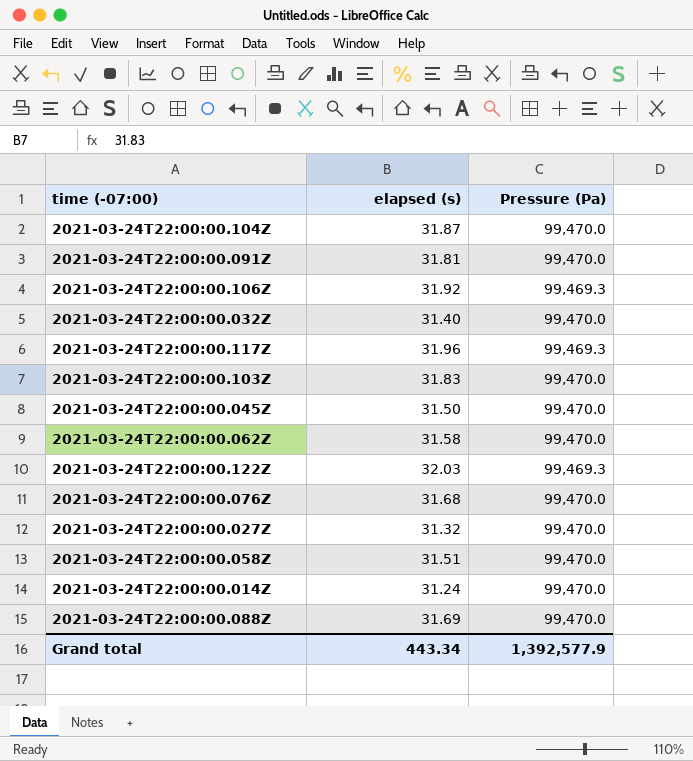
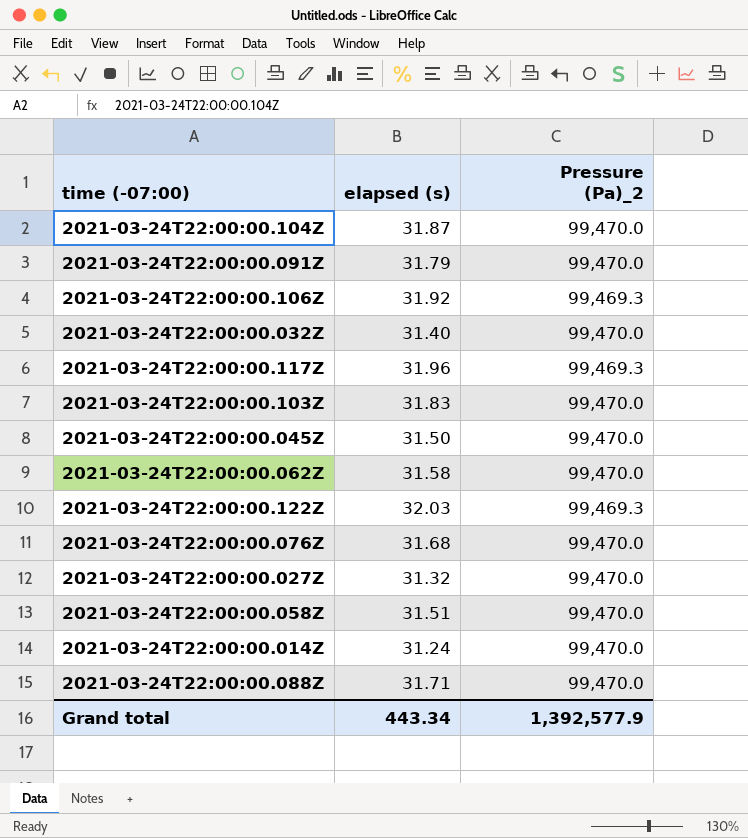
column name: Pressure (Pa) -> Pressure (Pa)_2
2021-03-24T22:00:00.091Z | elapsed (s): 31.81 -> 31.79
2021-03-24T22:00:00.088Z | elapsed (s): 31.69 -> 31.71

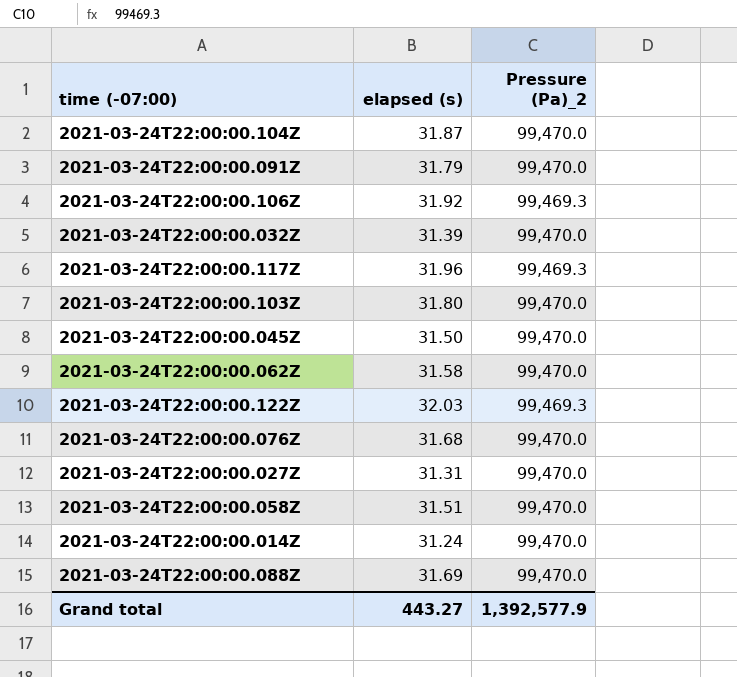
2021-03-24T22:00:00.032Z | elapsed (s): 31.40 -> 31.39
2021-03-24T22:00:00.103Z | elapsed (s): 31.83 -> 31.80
2021-03-24T22:00:00.027Z | elapsed (s): 31.32 -> 31.31
2021-03-24T22:00:00.088Z | elapsed (s): 31.71 -> 31.69
Grand total | elapsed (s): 443.34 -> 443.27

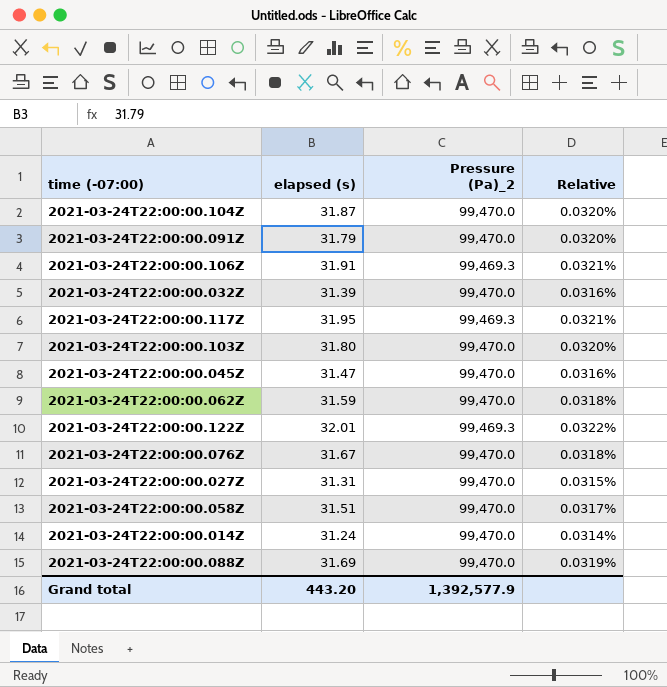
column Relative | formula: none -> [elapsed (s)] / [Pressure (Pa)_2]
2021-03-24T22:00:00.106Z | elapsed (s): 31.92 -> 31.91
2021-03-24T22:00:00.117Z | elapsed (s): 31.96 -> 31.95
2021-03-24T22:00:00.045Z | elapsed (s): 31.50 -> 31.47
2021-03-24T22:00:00.062Z | elapsed (s): 31.58 -> 31.59
2021-03-24T22:00:00.122Z | elapsed (s): 32.03 -> 32.01
2021-03-24T22:00:00.076Z | elapsed (s): 31.68 -> 31.67
Grand total | elapsed (s): 443.27 -> 443.20

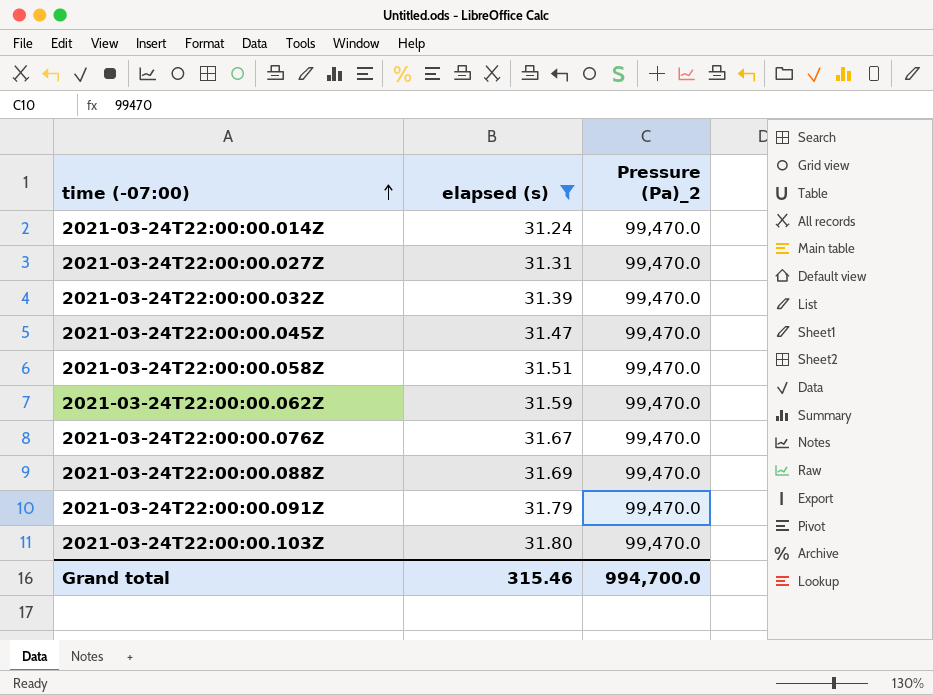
filter: none -> elapsed (s) <= 31.80
row order: none -> time (-07:00) ascending
column Relative | formula: [elapsed (s)] / [Pressure (Pa)_2] -> none
Grand total | elapsed (s): 443.20 -> 315.46
Grand total | Pressure (Pa)_2: 1,392,577.9 -> 994,700.0

